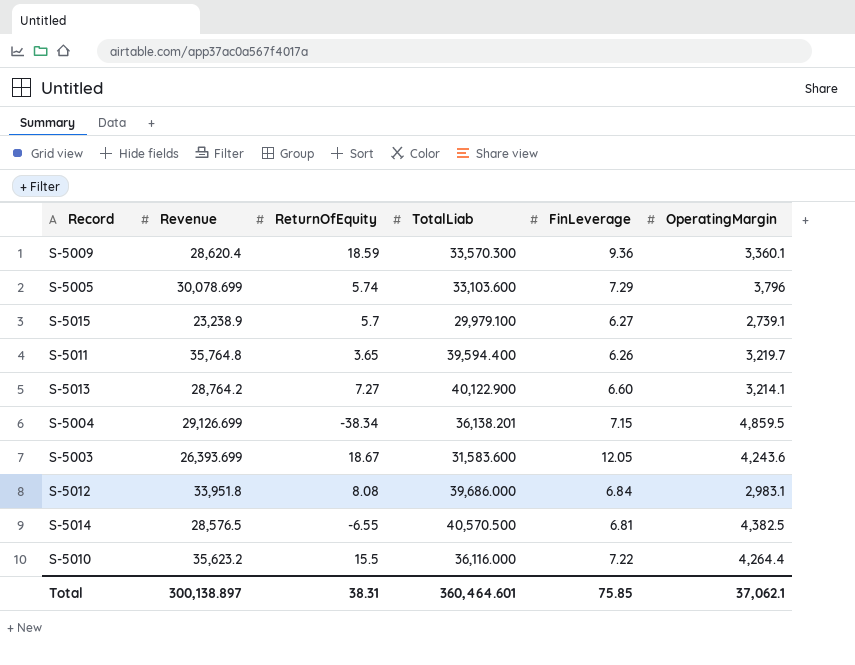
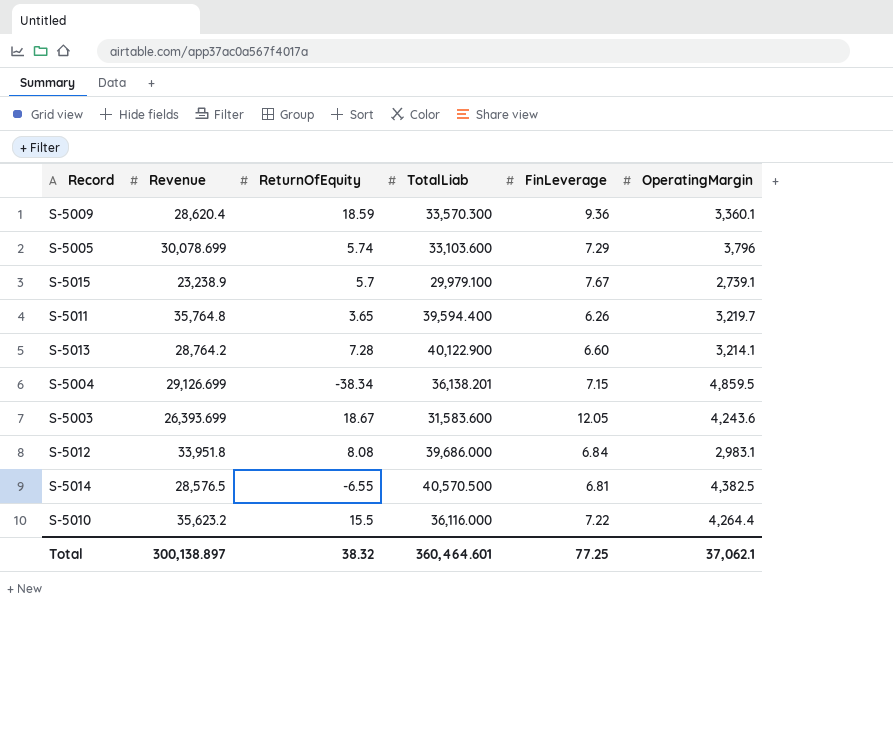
S-5015 | FinLeverage: 6.27 -> 7.67
S-5013 | ReturnOfEquity: 7.27 -> 7.28
Total | ReturnOfEquity: 38.31 -> 38.32
Total | FinLeverage: 75.85 -> 77.25

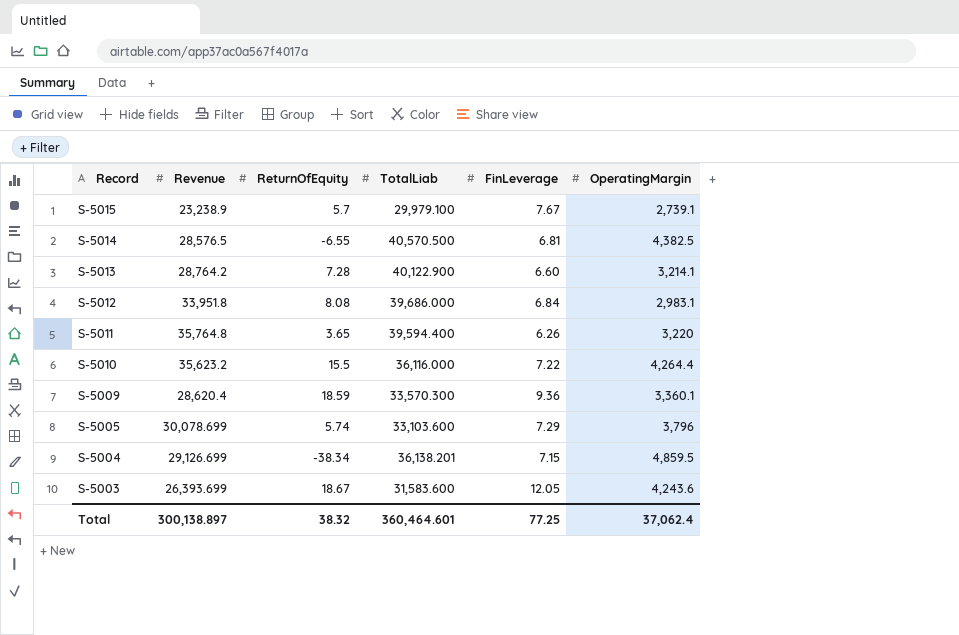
row order: none -> Record descending
S-5011 | OperatingMargin: 3,219.7 -> 3,220
Total | OperatingMargin: 37,062.1 -> 37,062.4

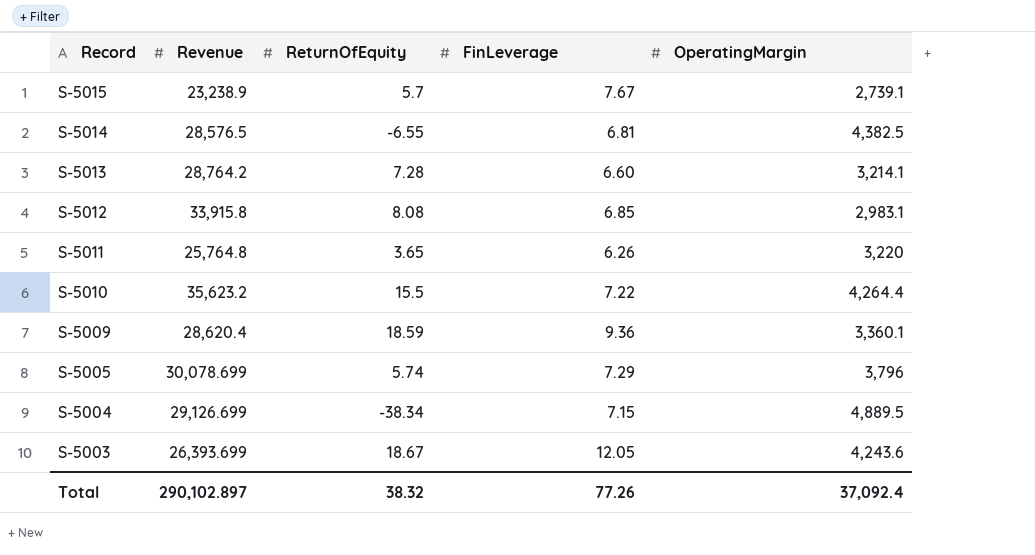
column TotalLiab | position: 4 -> none
S-5012 | Revenue: 33,951.8 -> 33,915.8
S-5012 | FinLeverage: 6.84 -> 6.85
S-5011 | Revenue: 35,764.8 -> 25,764.8
S-5004 | OperatingMargin: 4,859.5 -> 4,889.5
Total | Revenue: 300,138.897 -> 290,102.897
Total | FinLeverage: 77.25 -> 77.26
Total | OperatingMargin: 37,062.4 -> 37,092.4

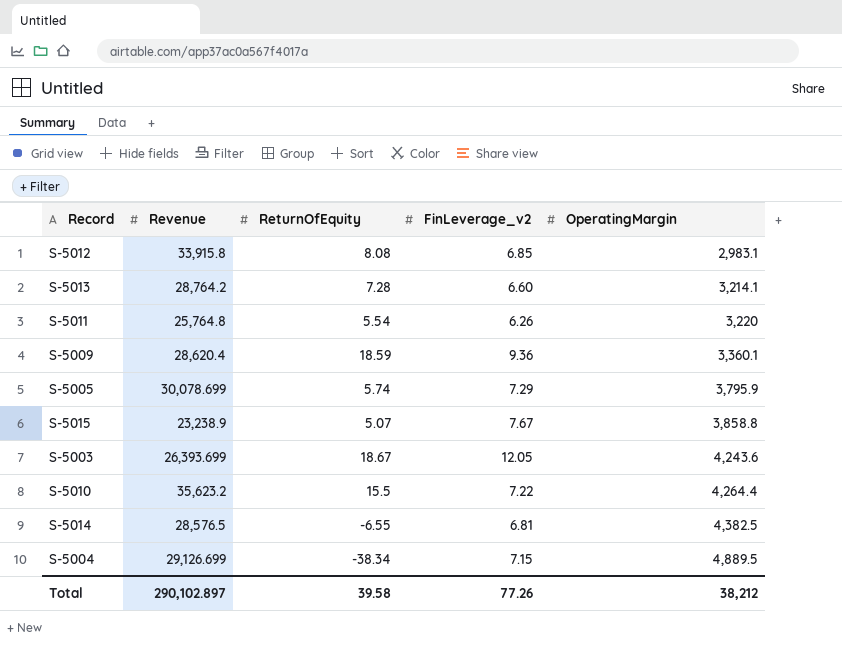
row order: Record descending -> OperatingMargin ascending
column name: FinLeverage -> FinLeverage_v2
S-5011 | ReturnOfEquity: 3.65 -> 5.54
S-5005 | OperatingMargin: 3,796 -> 3,795.9
S-5015 | ReturnOfEquity: 5.7 -> 5.07
S-5015 | OperatingMargin: 2,739.1 -> 3,858.8
Total | ReturnOfEquity: 38.32 -> 39.58
Total | OperatingMargin: 37,092.4 -> 38,212

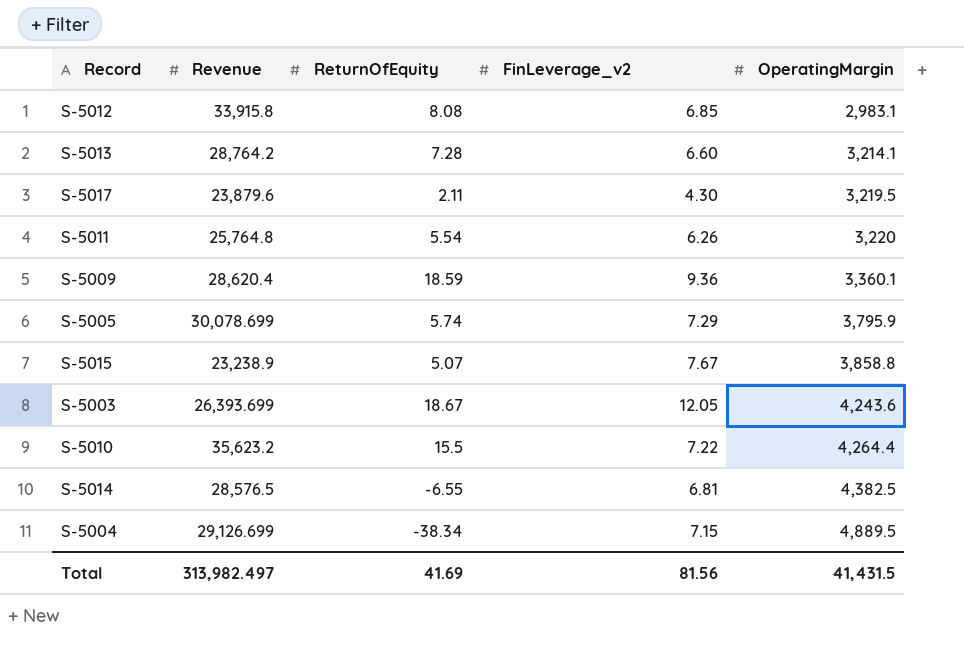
row S-5017: none -> 23,879.6 | 2.11 | 4.30 | 3,219.5
Total | Revenue: 290,102.897 -> 313,982.497
Total | ReturnOfEquity: 39.58 -> 41.69
Total | FinLeverage_v2: 77.26 -> 81.56
Total | OperatingMargin: 38,212 -> 41,431.5

